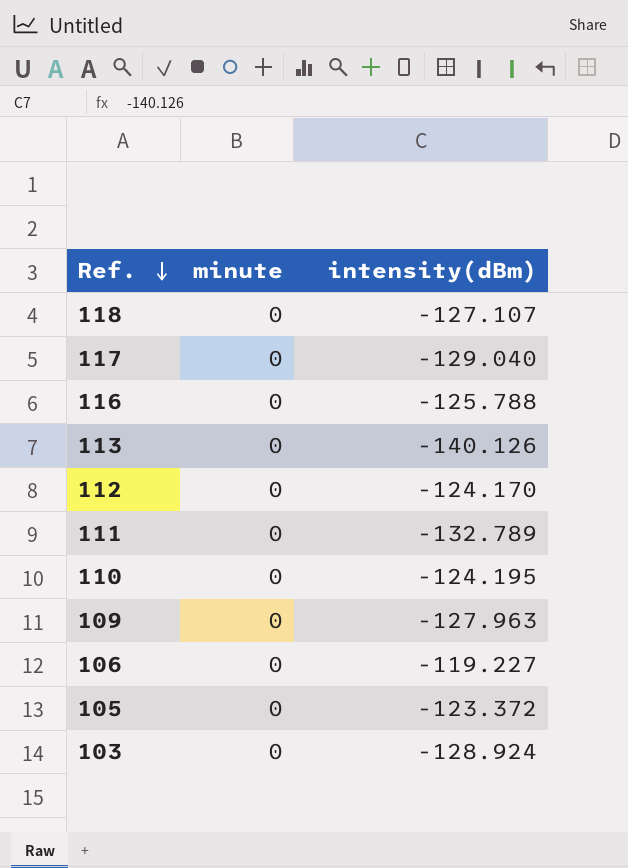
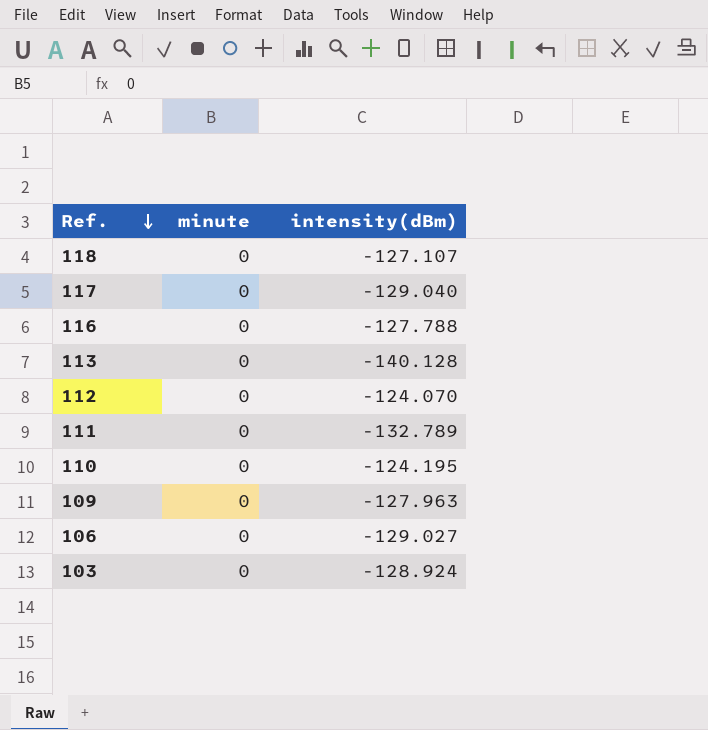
row 105: 0 | -123.372 -> none
116 | intensity(dBm): -125.788 -> -127.788
113 | intensity(dBm): -140.126 -> -140.128
112 | intensity(dBm): -124.170 -> -124.070
106 | intensity(dBm): -119.227 -> -129.027

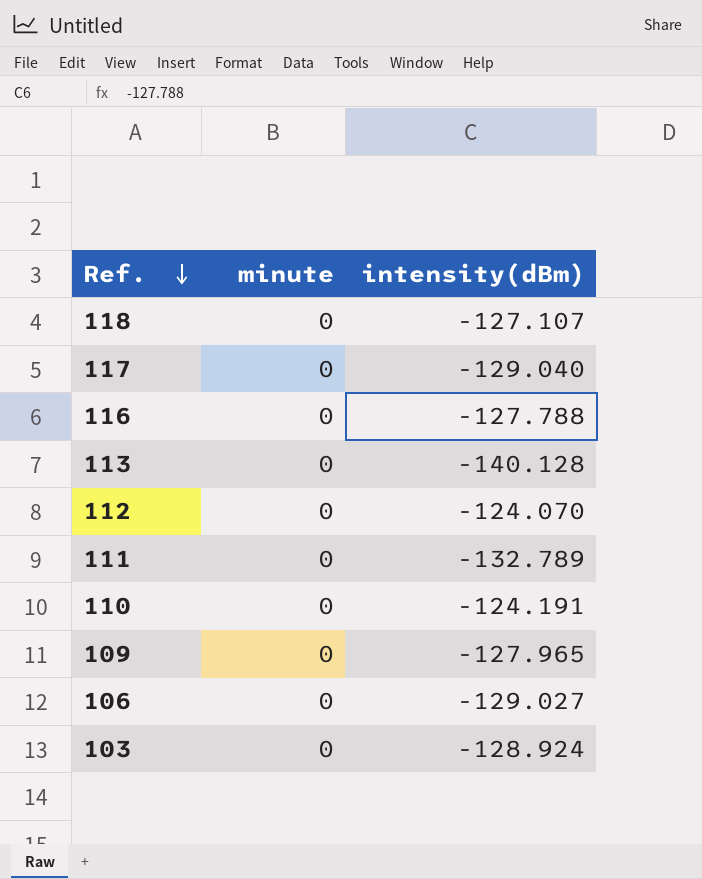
110 | intensity(dBm): -124.195 -> -124.191
109 | intensity(dBm): -127.963 -> -127.965

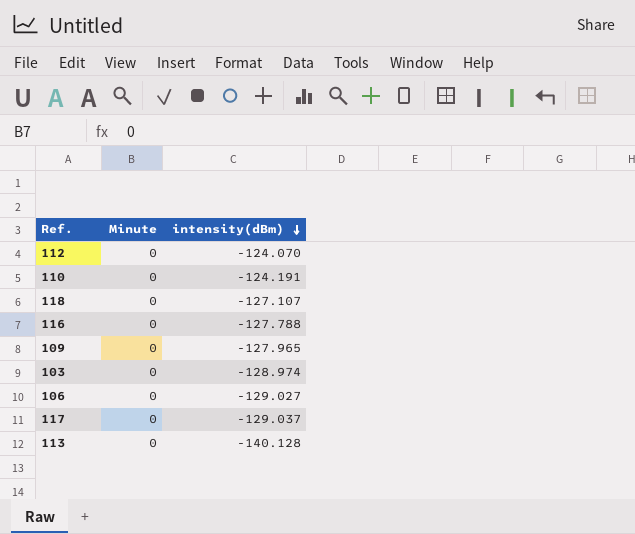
row order: Ref. descending -> intensity(dBm) descending
column name: minute -> Minute
row 111: 0 | -132.789 -> none
103 | intensity(dBm): -128.924 -> -128.974
117 | intensity(dBm): -129.040 -> -129.037

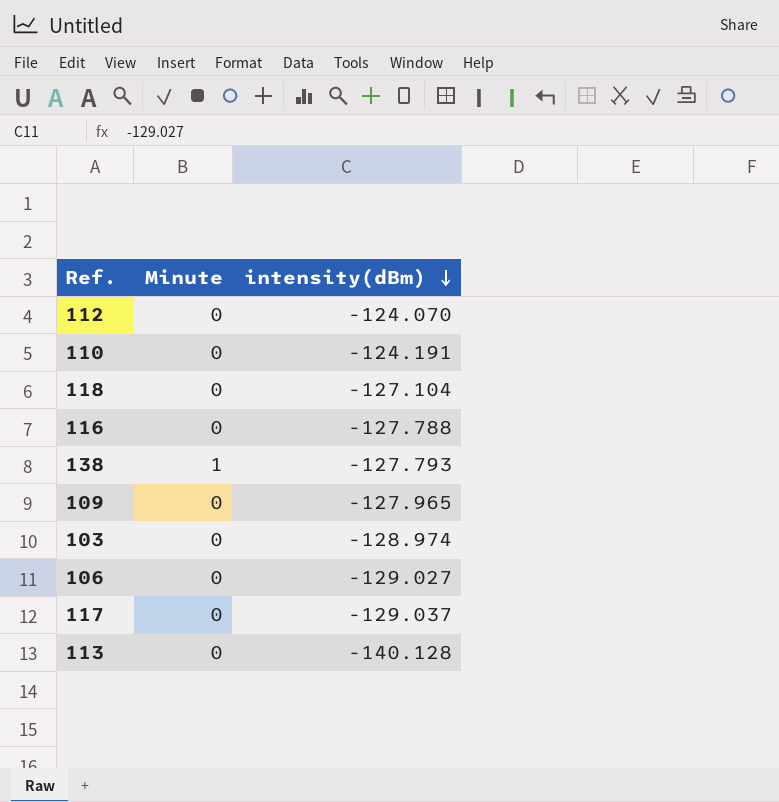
118 | intensity(dBm): -127.107 -> -127.104
row 138: none -> 1 | -127.793

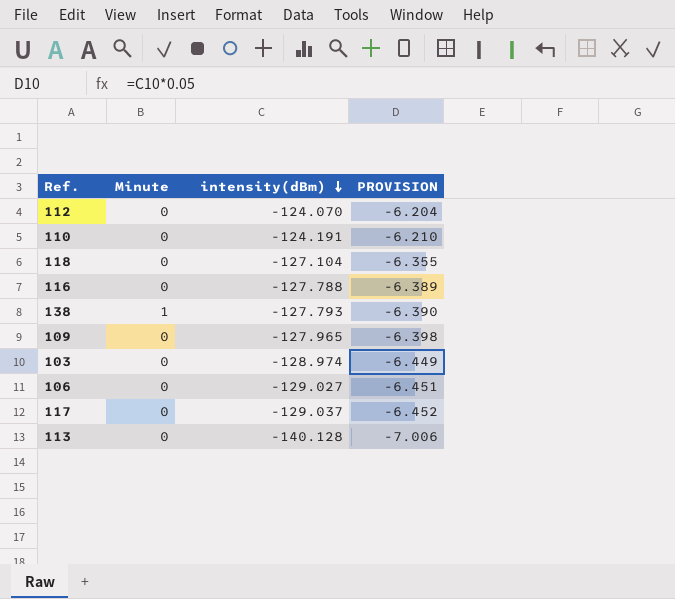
column PROVISION | formula: none -> [intensity(dBm)] * 0.05

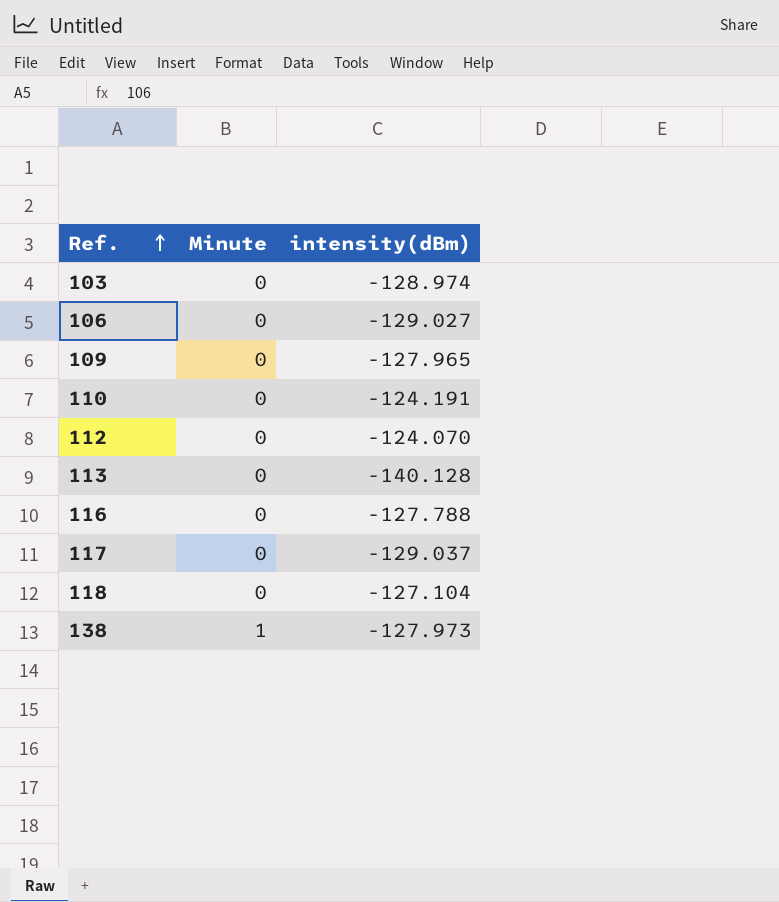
row order: intensity(dBm) descending -> Ref. ascending
column PROVISION | formula: [intensity(dBm)] * 0.05 -> none
138 | intensity(dBm): -127.793 -> -127.973

